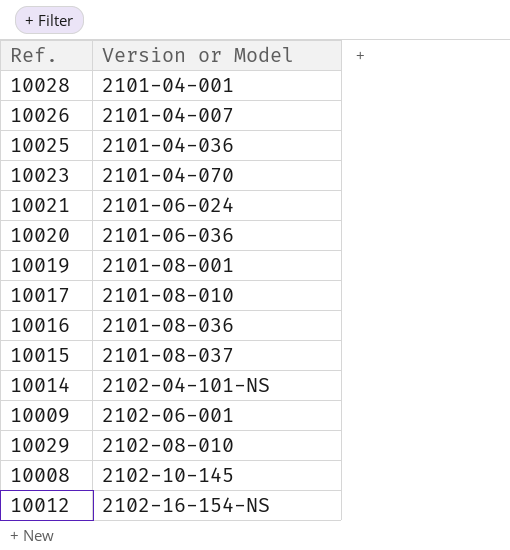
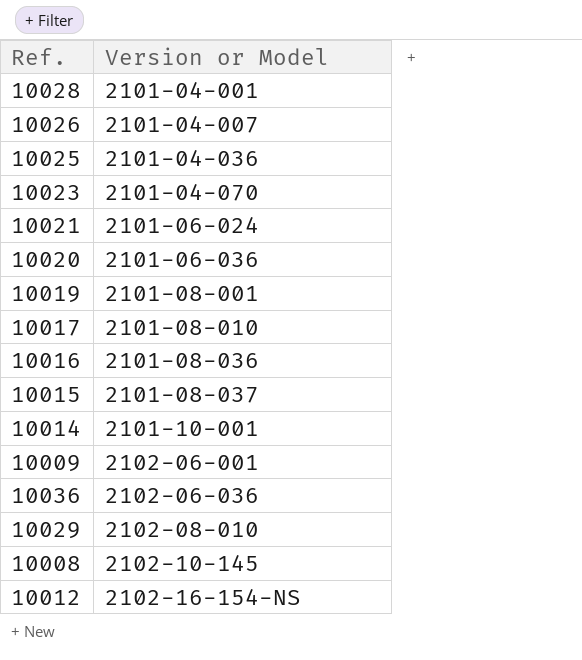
10014 | Version or Model: 2102-04-101-NS -> 2101-10-001
row 10036: none -> 2102-06-036

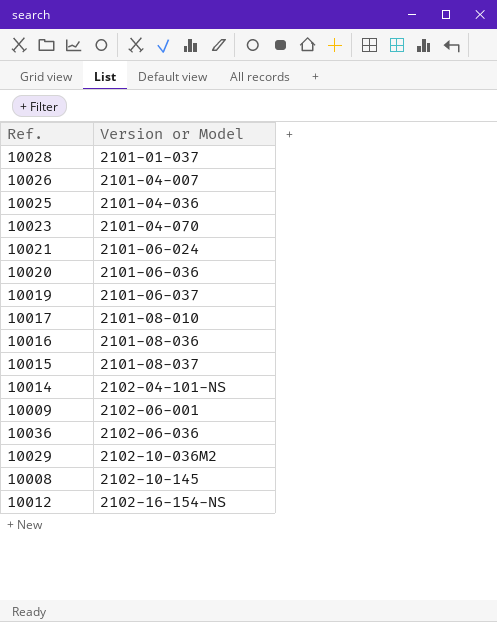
10028 | Version or Model: 2101-04-001 -> 2101-01-037
10019 | Version or Model: 2101-08-001 -> 2101-06-037
10014 | Version or Model: 2101-10-001 -> 2102-04-101-NS
10029 | Version or Model: 2102-08-010 -> 2102-10-036M2

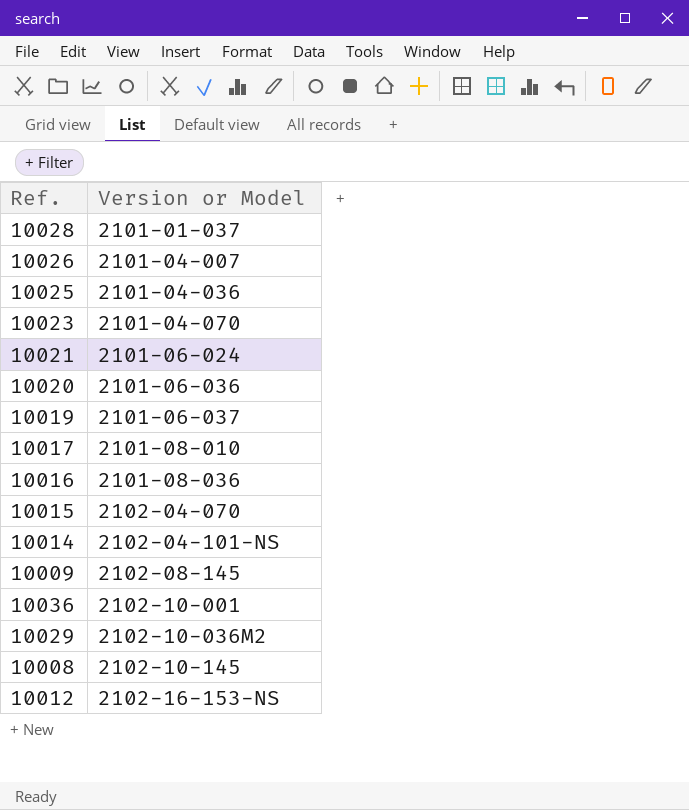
10015 | Version or Model: 2101-08-037 -> 2102-04-070
10009 | Version or Model: 2102-06-001 -> 2102-08-145
10036 | Version or Model: 2102-06-036 -> 2102-10-001
10012 | Version or Model: 2102-16-154-NS -> 2102-16-153-NS

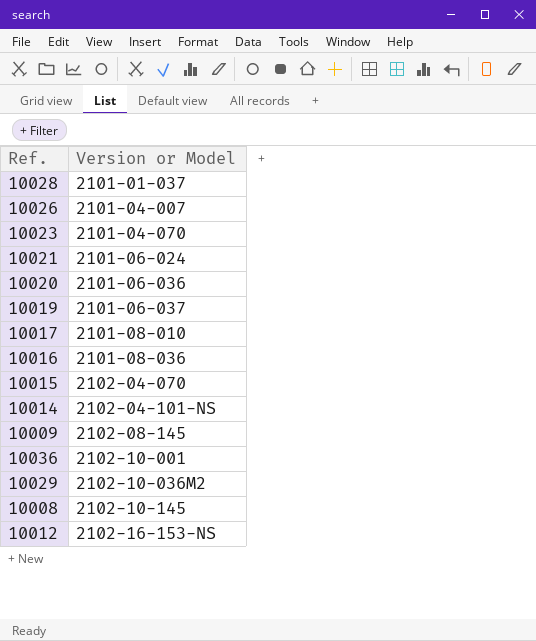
row 10025: 2101-04-036 -> none

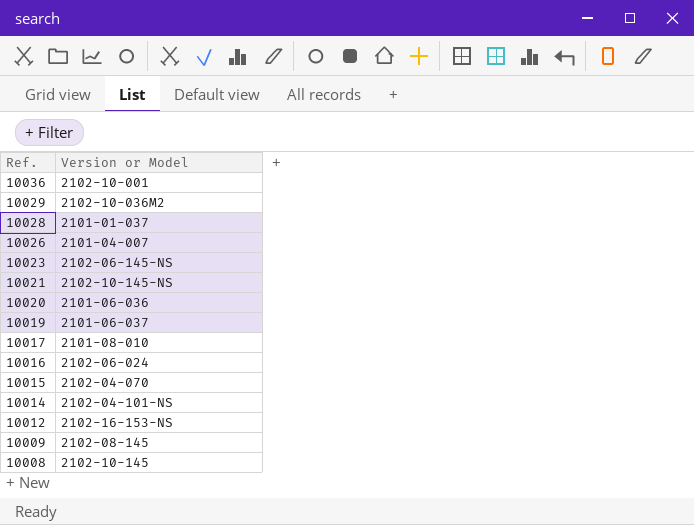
row order: Version or Model ascending -> Ref. descending
10023 | Version or Model: 2101-04-070 -> 2102-06-145-NS
10021 | Version or Model: 2101-06-024 -> 2102-10-145-NS
10016 | Version or Model: 2101-08-036 -> 2102-06-024

